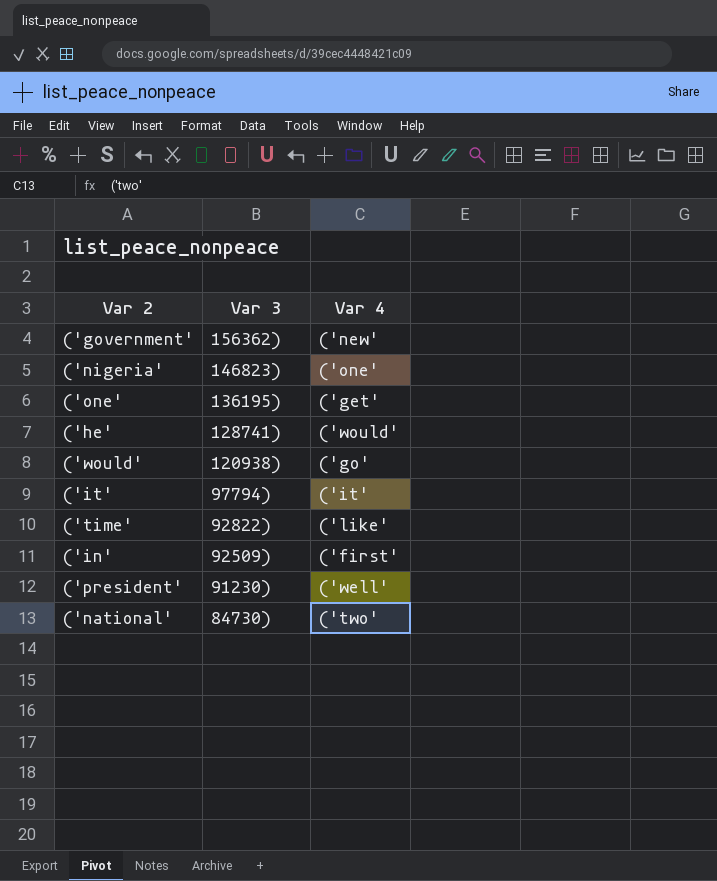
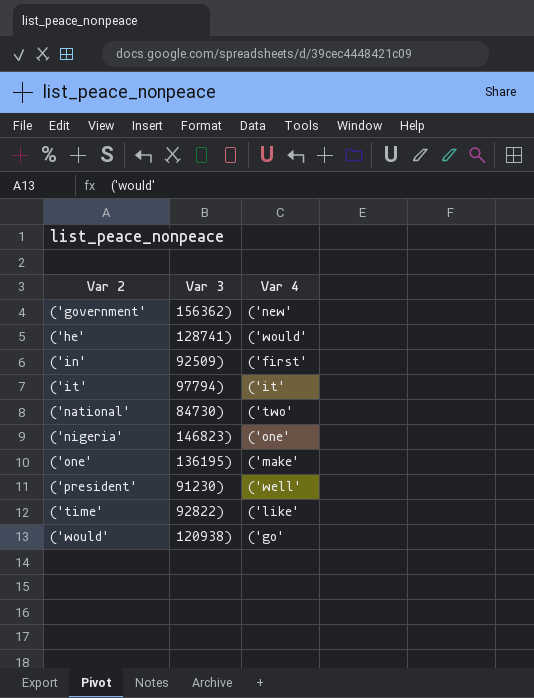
row order: Var 3 descending -> Var 2 ascending
('one' | Var 4: ('get' -> ('make'

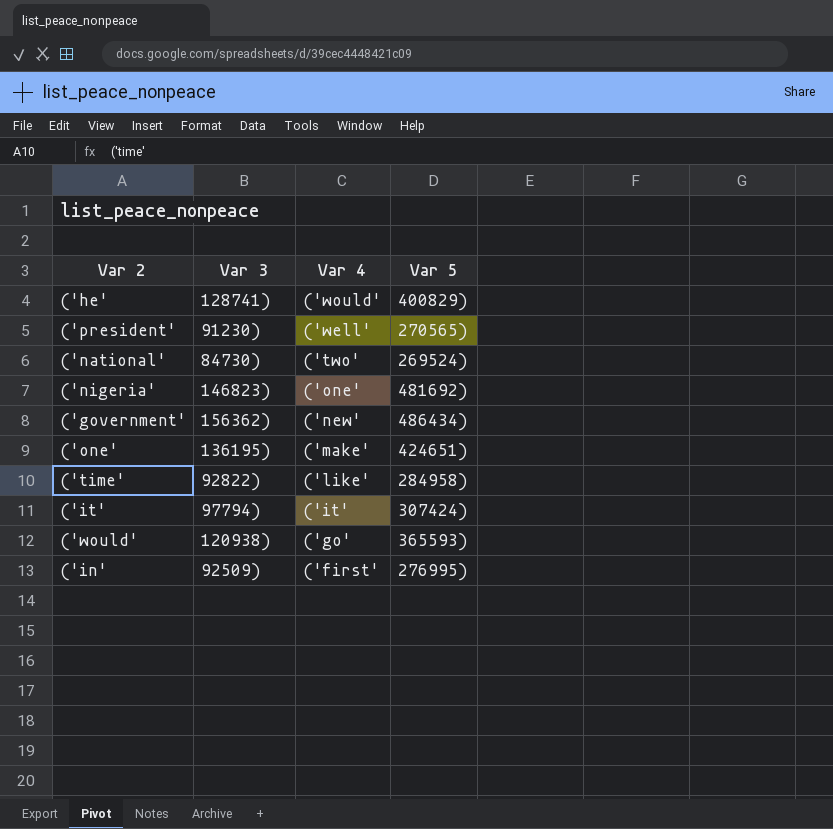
row order: Var 2 ascending -> Var 4 descending
column Var 5 | position: none -> 4

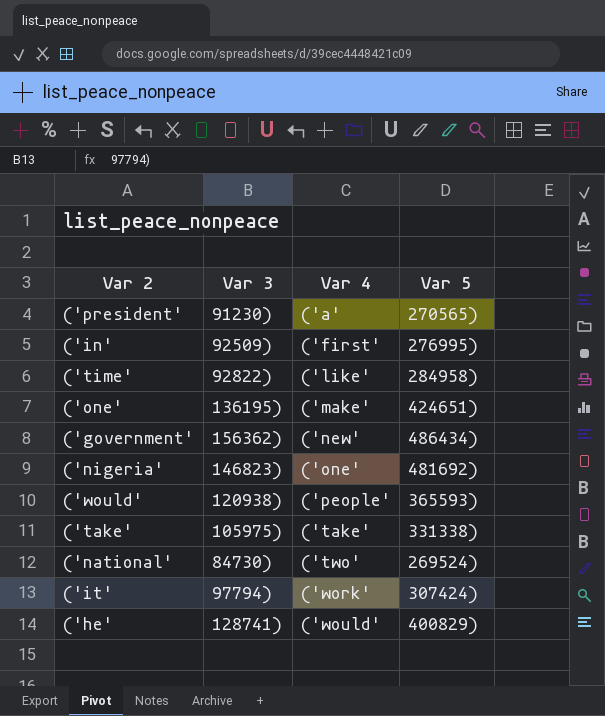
row order: Var 4 descending -> Var 4 ascending
('president' | Var 4: ('well' -> ('a'
('would' | Var 4: ('go' -> ('people'
row ('take': none -> 105975) | ('take' | 331338)
('it' | Var 4: ('it' -> ('work'

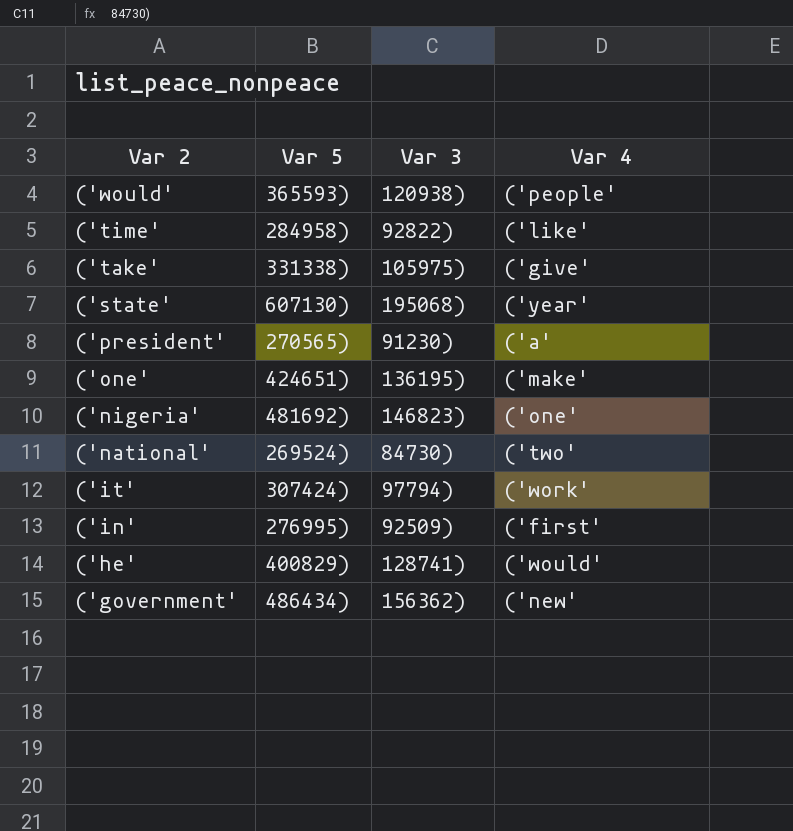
row order: Var 4 ascending -> Var 2 descending
column Var 5 | position: 4 -> 2
('take' | Var 4: ('take' -> ('give'
row ('state': none -> 607130) | 195068) | ('year'

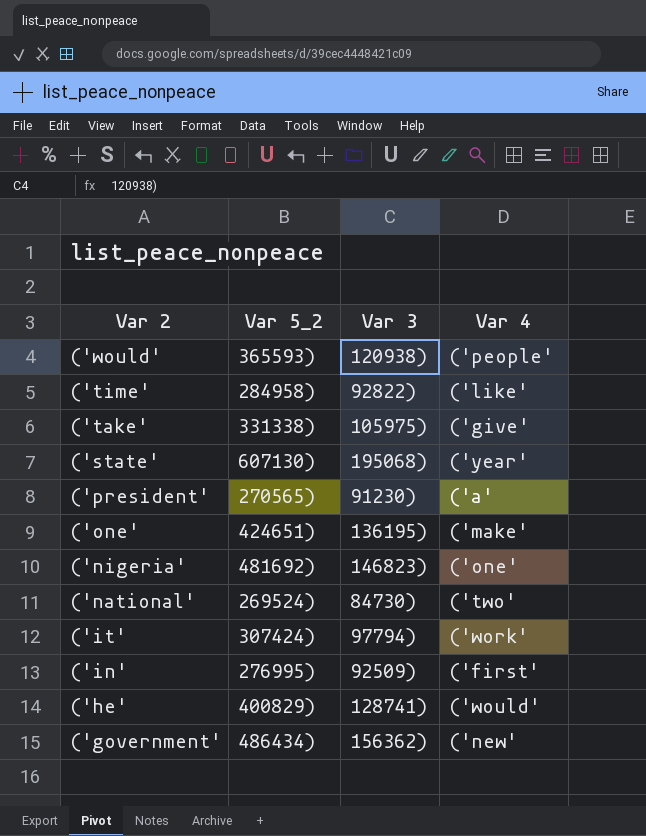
column name: Var 5 -> Var 5_2

